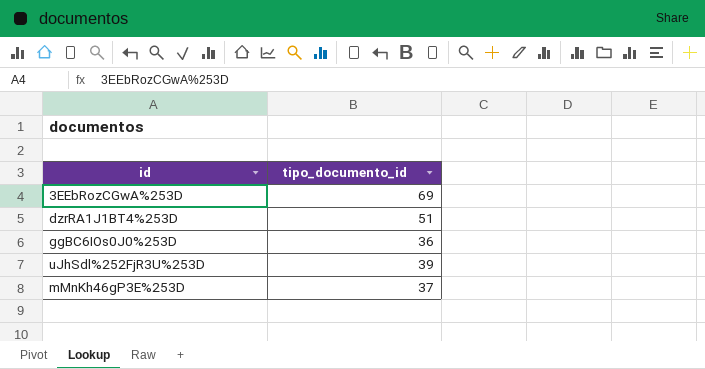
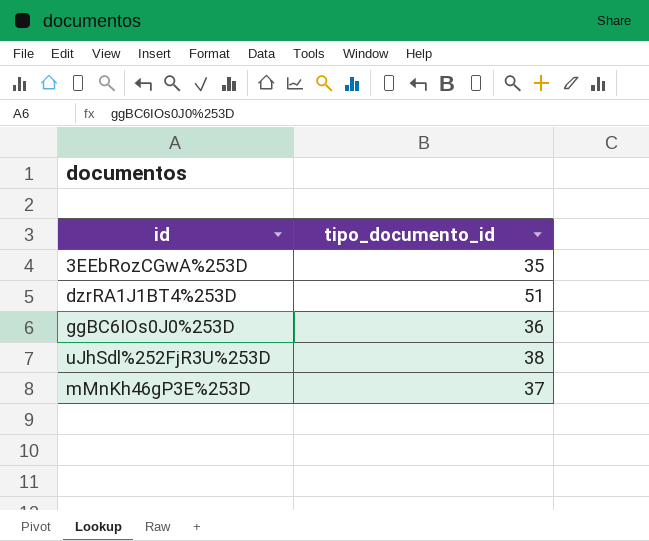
3EEbRozCGwA%253D | tipo_documento_id: 69 -> 35
uJhSdl%252FjR3U%253D | tipo_documento_id: 39 -> 38

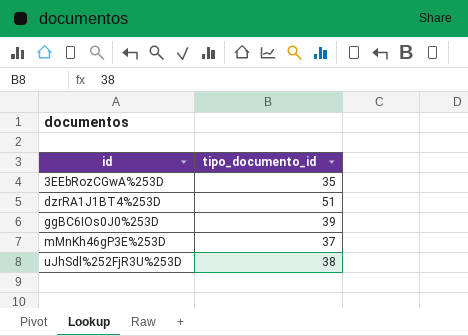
row order: none -> id ascending
ggBC6IOs0J0%253D | tipo_documento_id: 36 -> 39

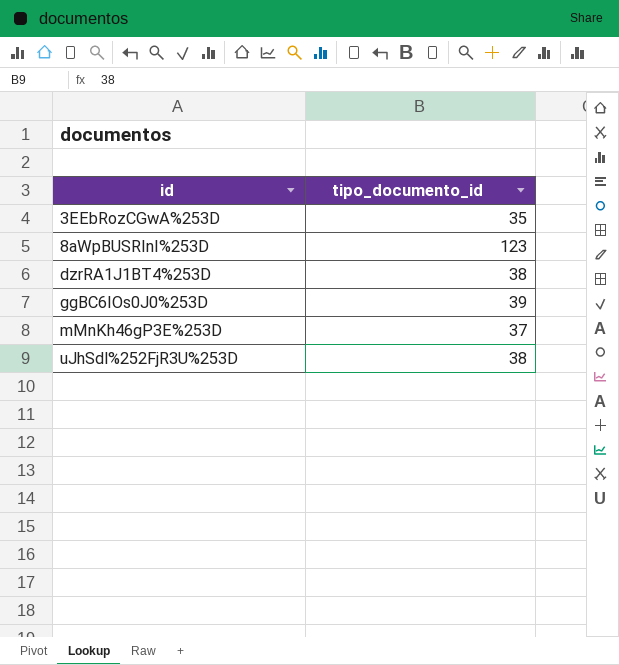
row 8aWpBUSRInI%253D: none -> 123
dzrRA1J1BT4%253D | tipo_documento_id: 51 -> 38

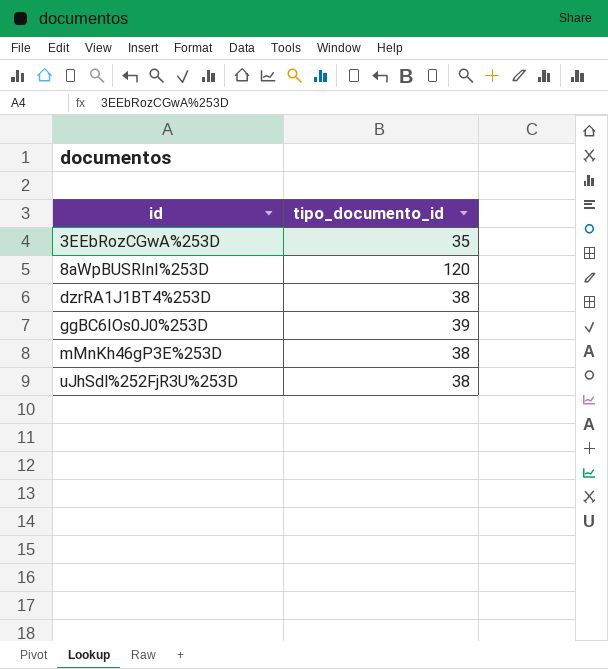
8aWpBUSRInI%253D | tipo_documento_id: 123 -> 120
mMnKh46gP3E%253D | tipo_documento_id: 37 -> 38

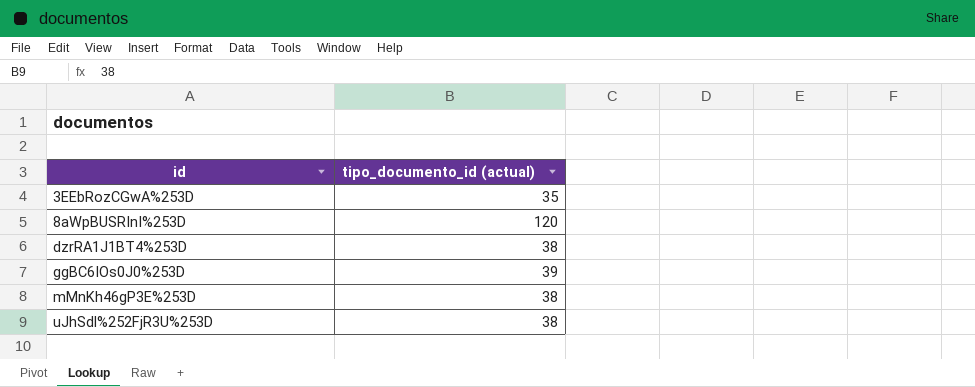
column name: tipo_documento_id -> tipo_documento_id (actual)

